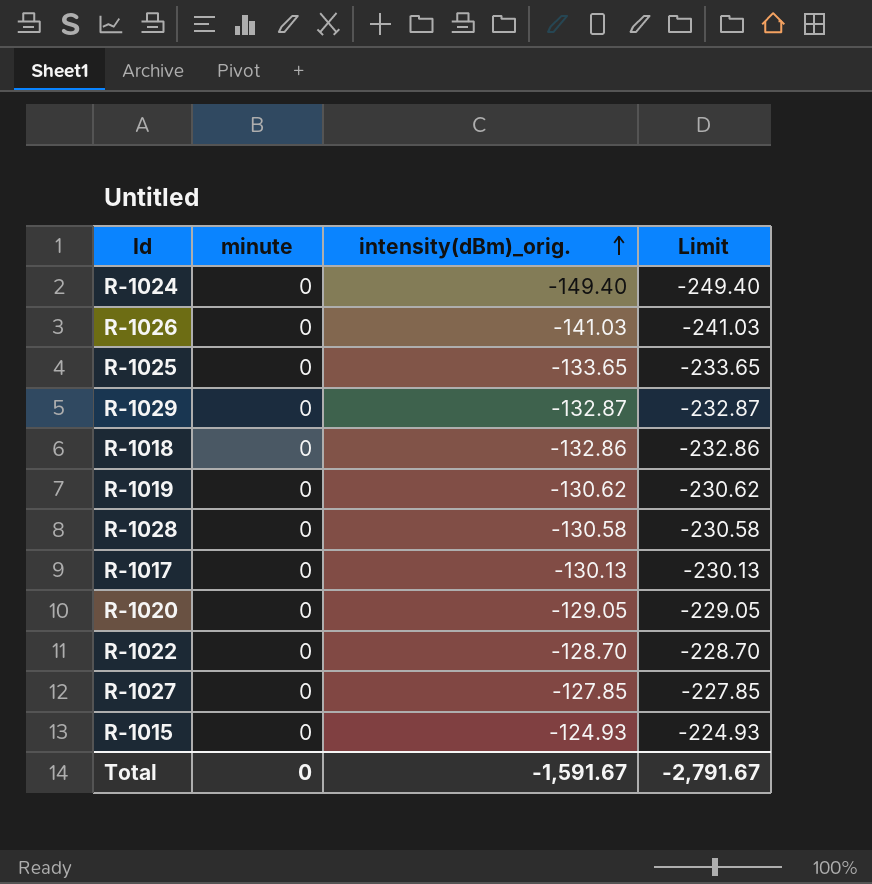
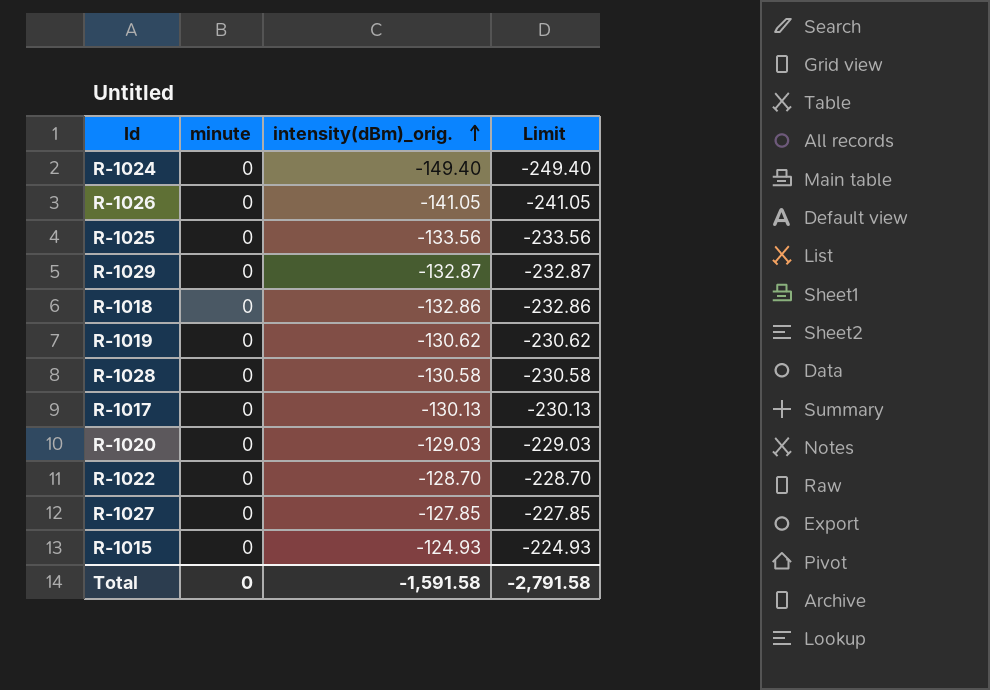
R-1026 | intensity(dBm)_orig.: -141.03 -> -141.05
R-1026 | Limit: -241.03 -> -241.05
R-1025 | intensity(dBm)_orig.: -133.65 -> -133.56
R-1025 | Limit: -233.65 -> -233.56
R-1020 | intensity(dBm)_orig.: -129.05 -> -129.03
R-1020 | Limit: -229.05 -> -229.03
Total | intensity(dBm)_orig.: -1,591.67 -> -1,591.58
Total | Limit: -2,791.67 -> -2,791.58

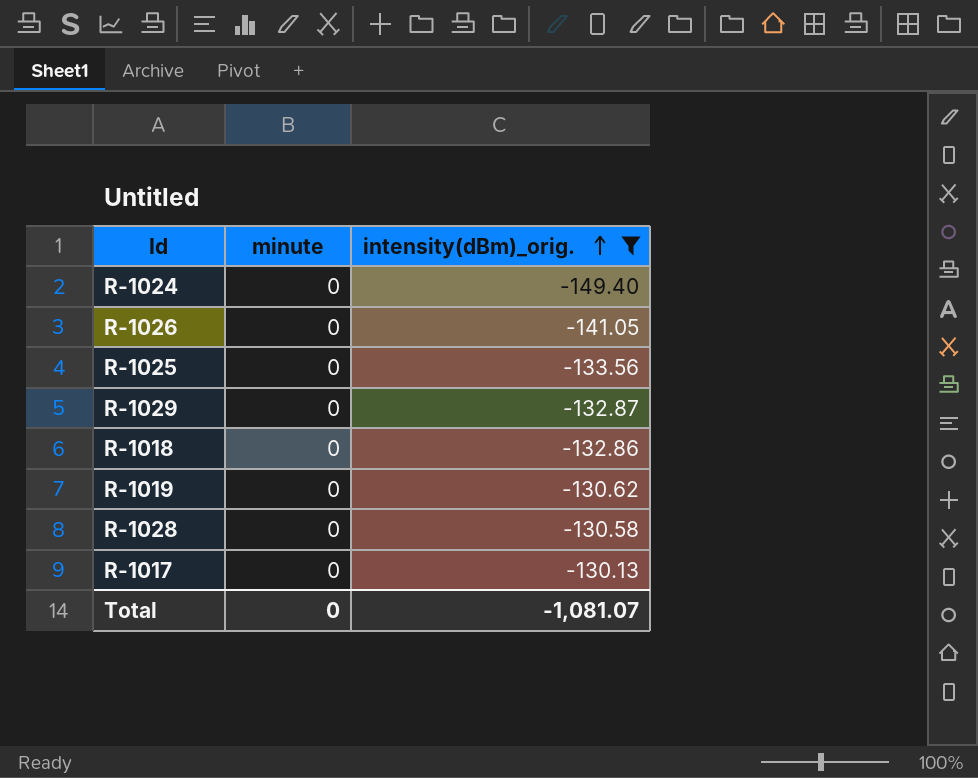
filter: none -> intensity(dBm)_orig. <= -130.13
column Limit | formula: [intensity(dBm)_orig.] - 100 -> none
Total | intensity(dBm)_orig.: -1,591.58 -> -1,081.07

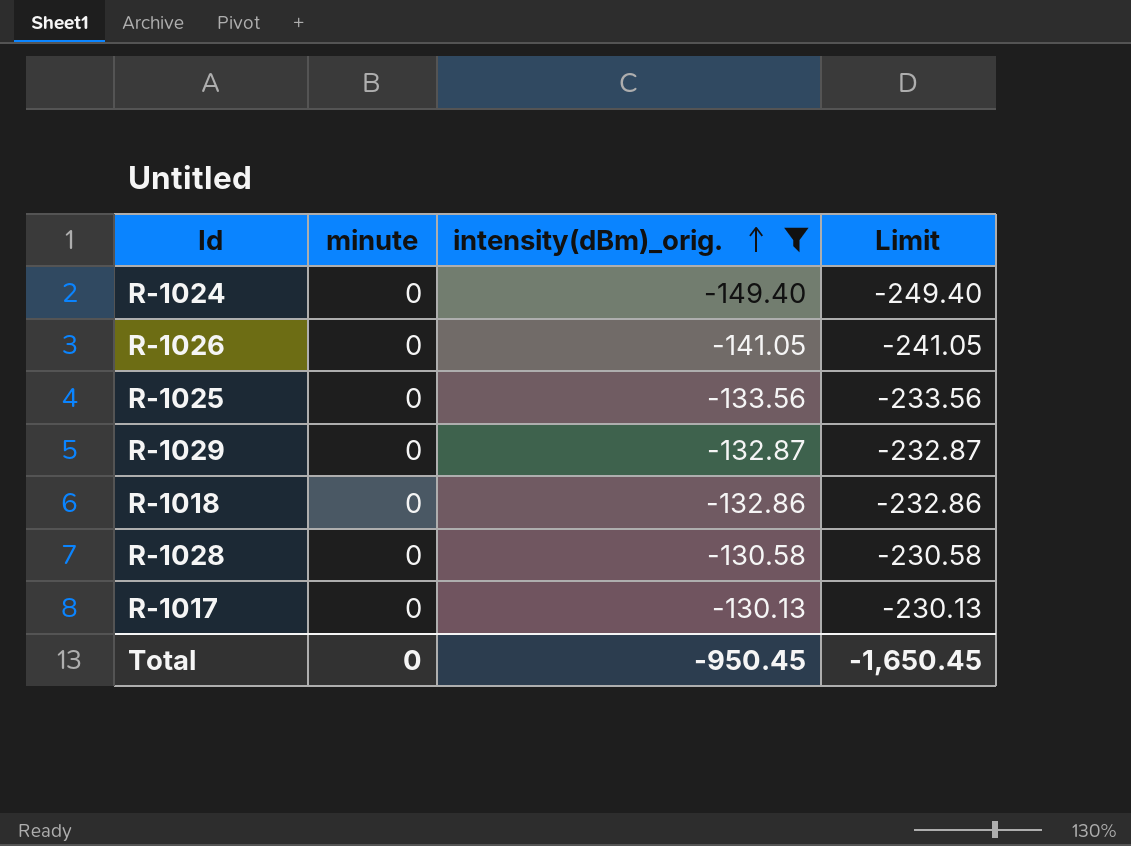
column Limit | formula: none -> [intensity(dBm)_orig.] - 100
row R-1019: 0 | -130.62 -> none
Total | intensity(dBm)_orig.: -1,081.07 -> -950.45

